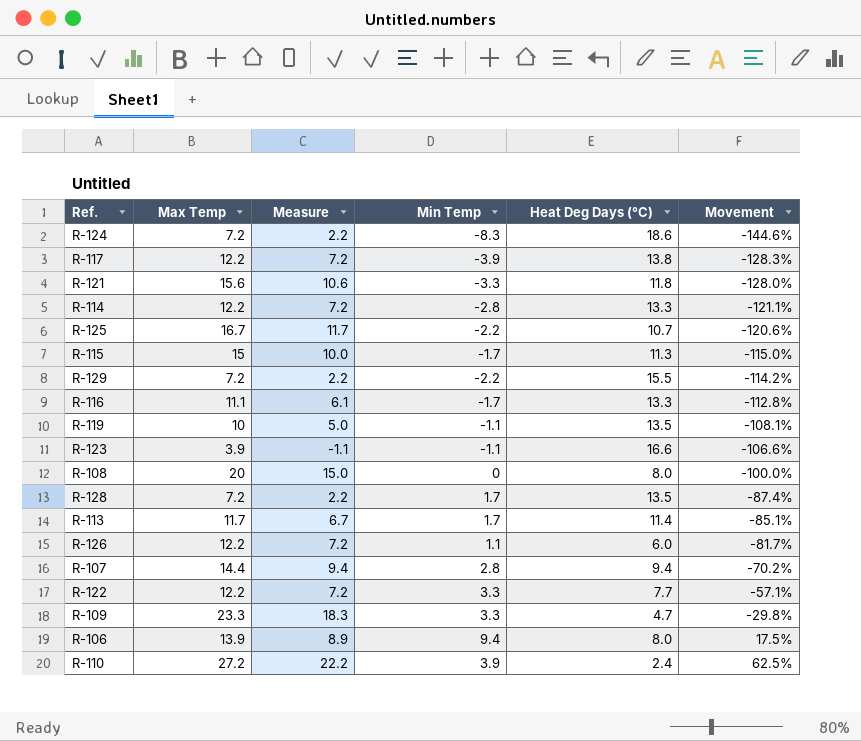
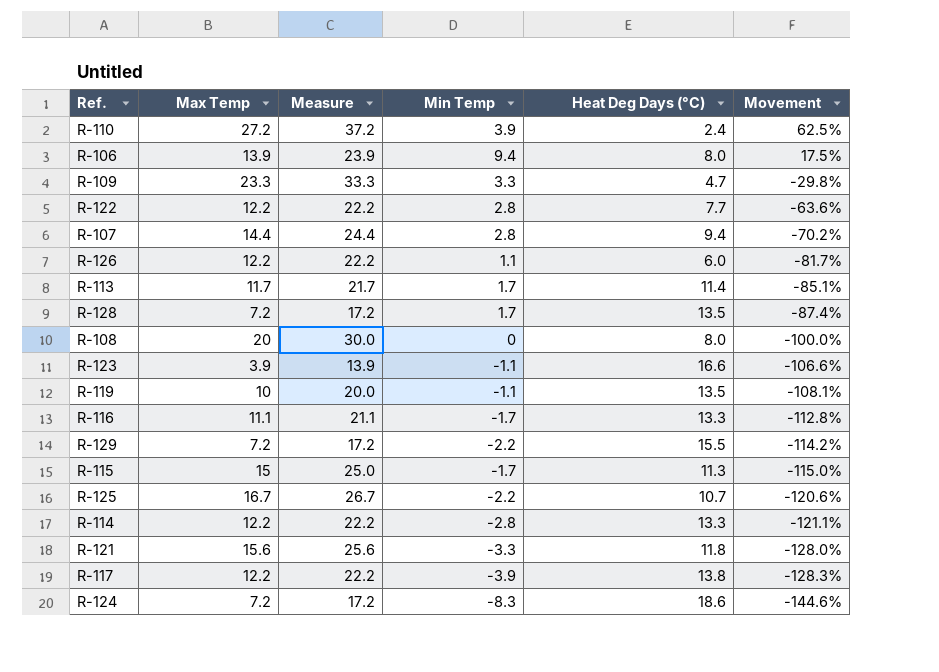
row order: Movement ascending -> Movement descending
column Measure | formula: [Max Temp] - 5 -> [Max Temp] + 10
R-122 | Min Temp: 3.3 -> 2.8
R-122 | Movement: -57.1% -> -63.6%

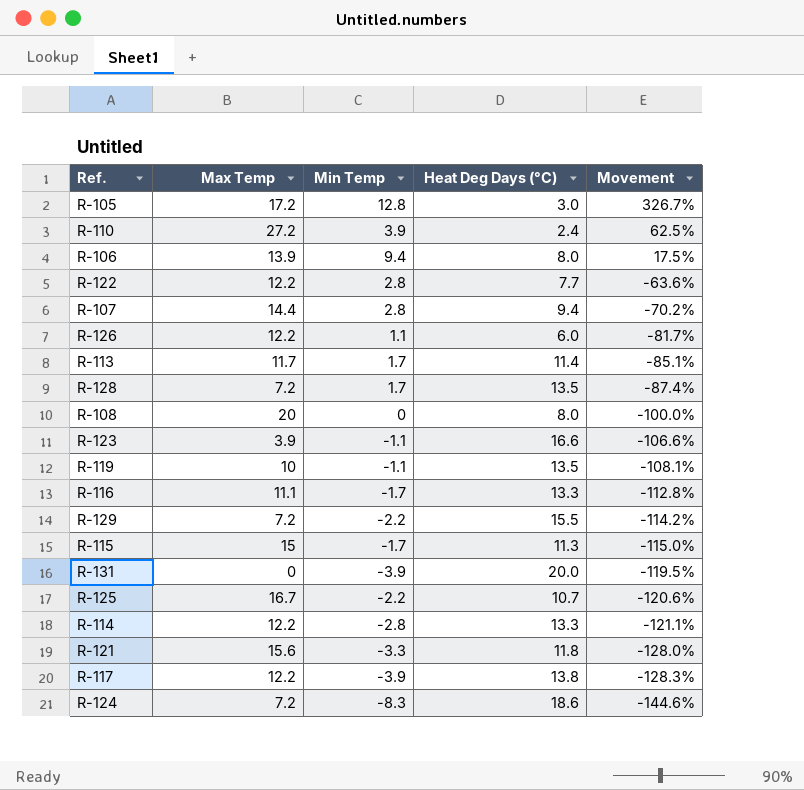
column Measure | formula: [Max Temp] + 10 -> none
row R-109: 23.3 | 33.3 | 3.3 | 4.7 | -29.8% -> none
row R-105: none -> 17.2 | 12.8 | 3.0 | 326.7%
row R-131: none -> 0 | -3.9 | 20.0 | -119.5%

